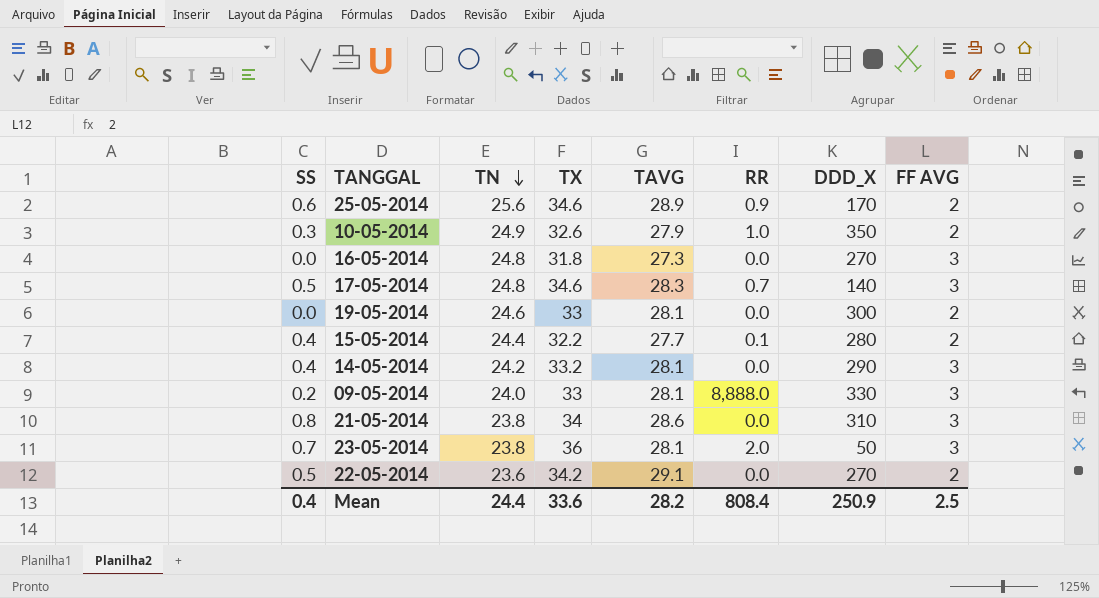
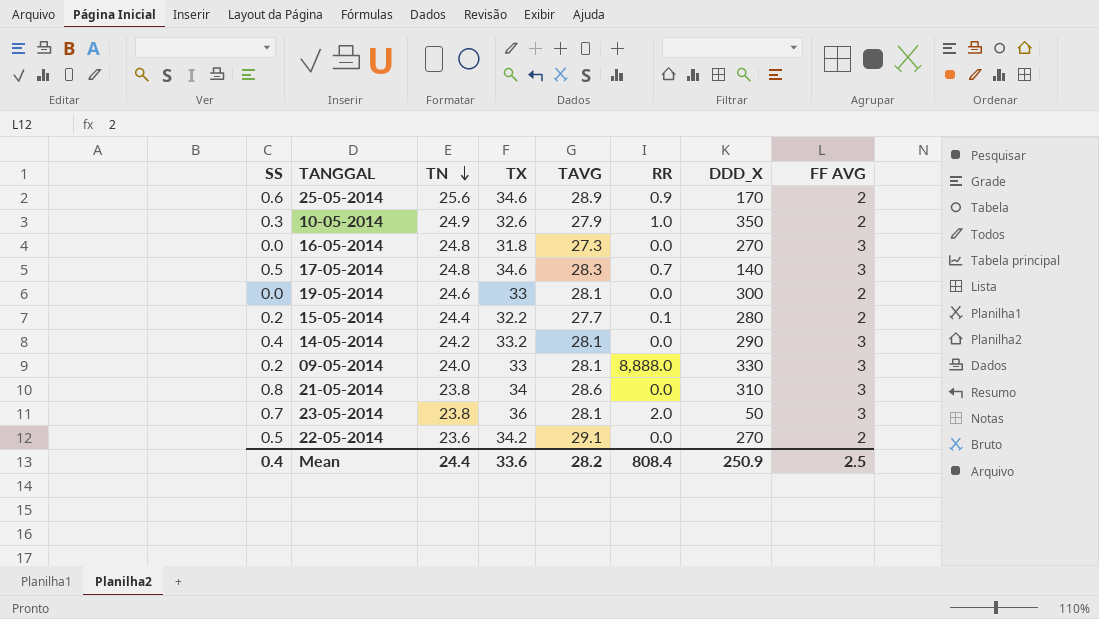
15-05-2014 | SS: 0.4 -> 0.2

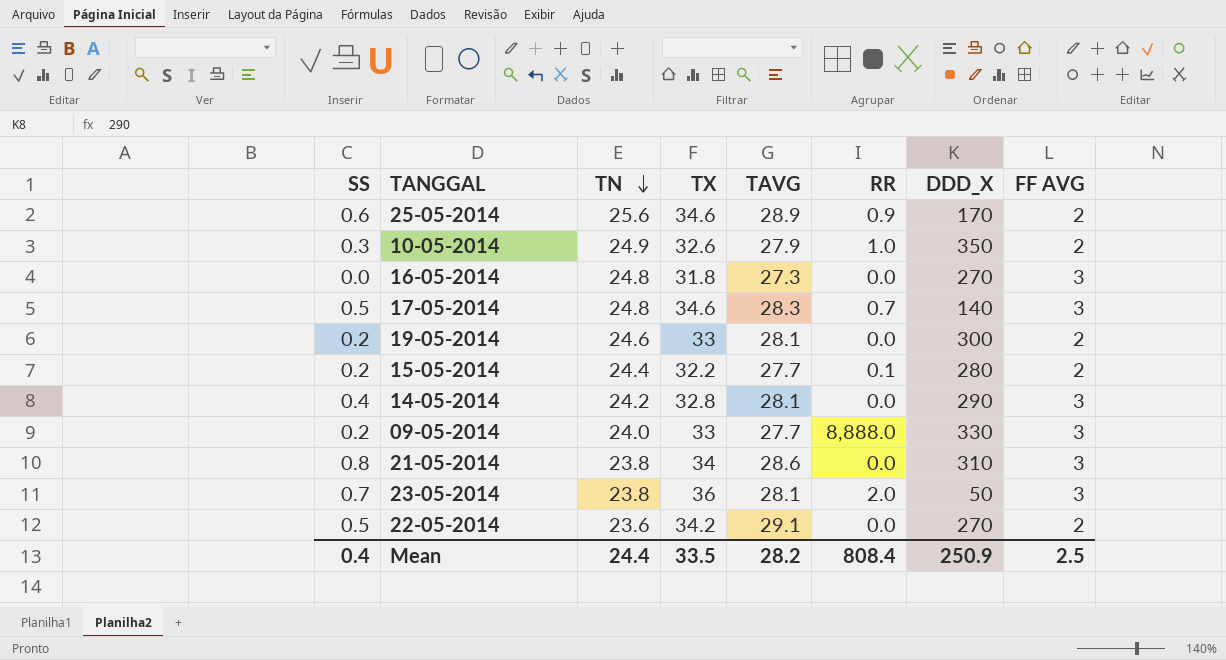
19-05-2014 | SS: 0.0 -> 0.2
14-05-2014 | TX: 33.2 -> 32.8
09-05-2014 | TAVG: 28.1 -> 27.7
Mean | TX: 33.6 -> 33.5

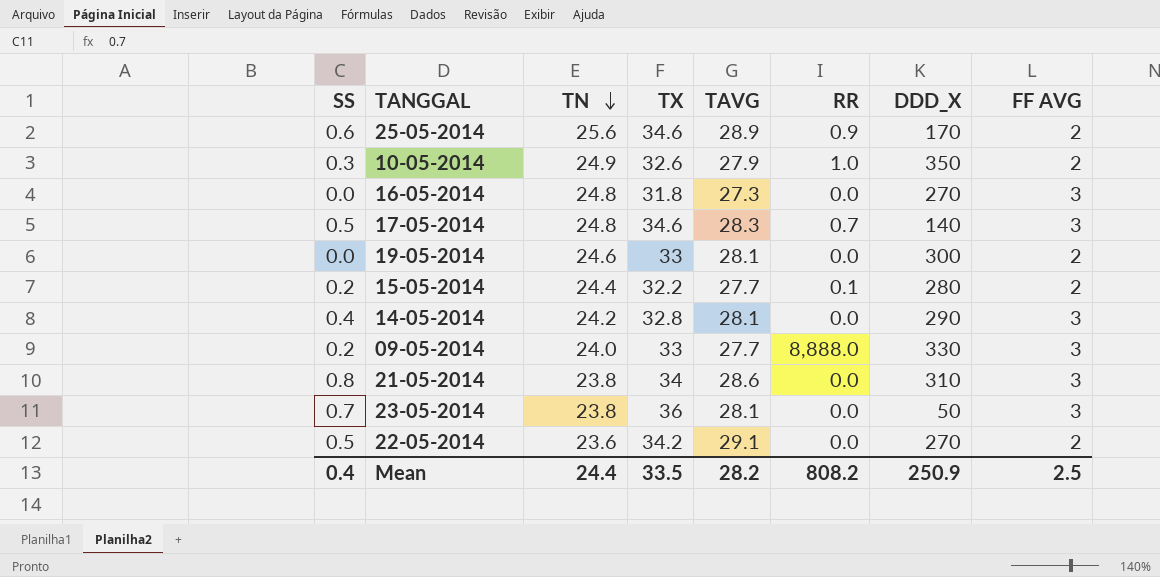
19-05-2014 | SS: 0.2 -> 0.0
23-05-2014 | RR: 2.0 -> 0.0
Mean | RR: 808.4 -> 808.2

